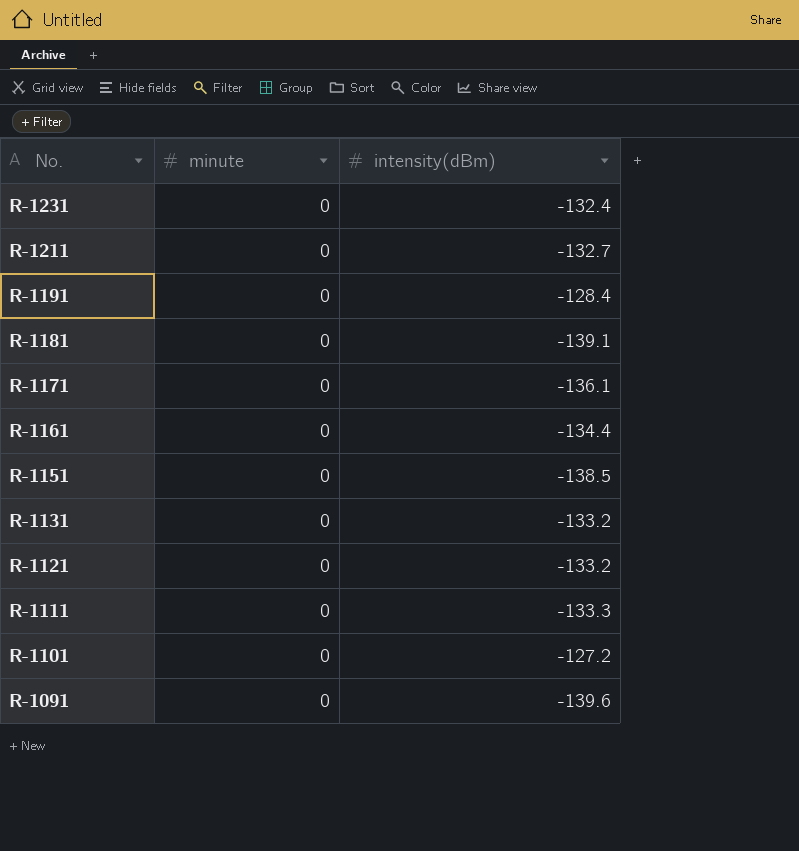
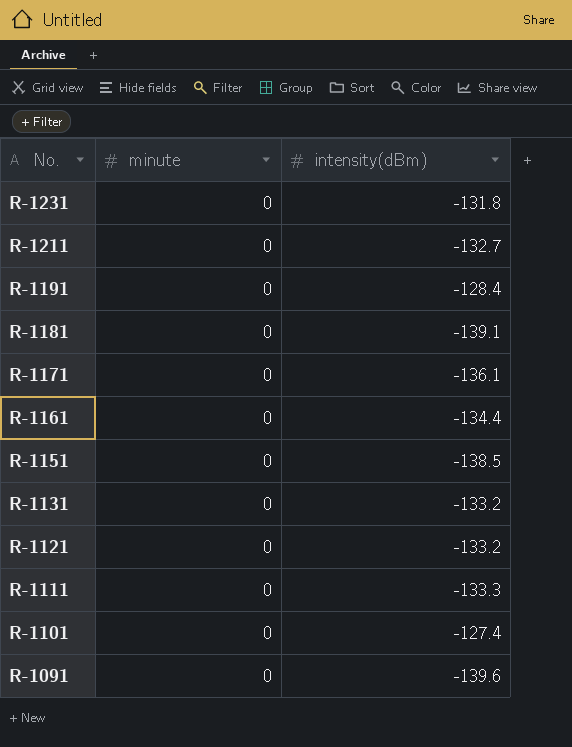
R-1231 | intensity(dBm): -132.4 -> -131.8
R-1101 | intensity(dBm): -127.2 -> -127.4

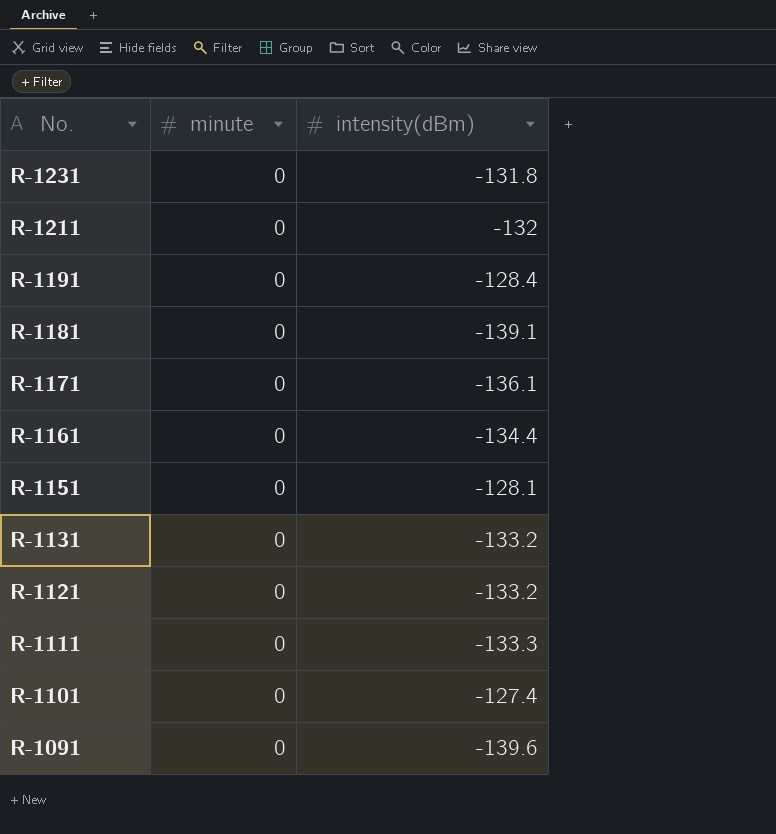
R-1211 | intensity(dBm): -132.7 -> -132
R-1151 | intensity(dBm): -138.5 -> -128.1

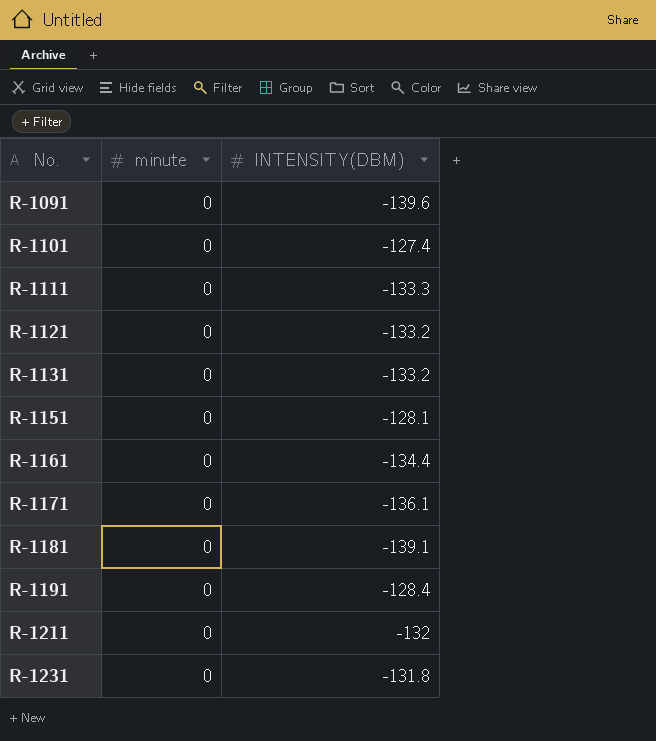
row order: No. descending -> No. ascending
column name: intensity(dBm) -> INTENSITY(DBM)

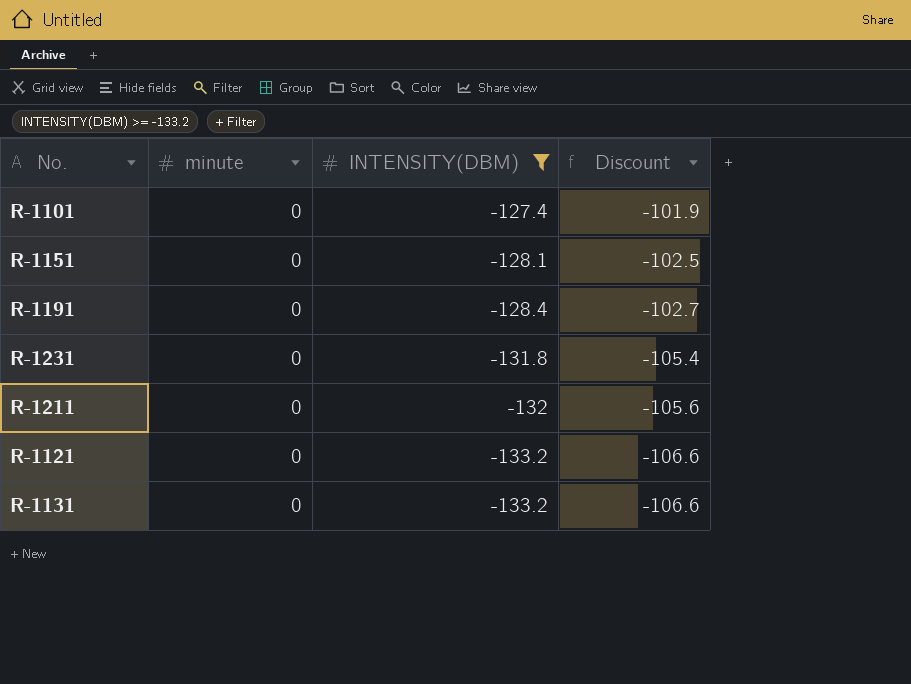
filter: none -> INTENSITY(DBM) >= -133.2
row order: No. ascending -> INTENSITY(DBM) descending
column Discount | formula: none -> [INTENSITY(DBM)] * 0.8

